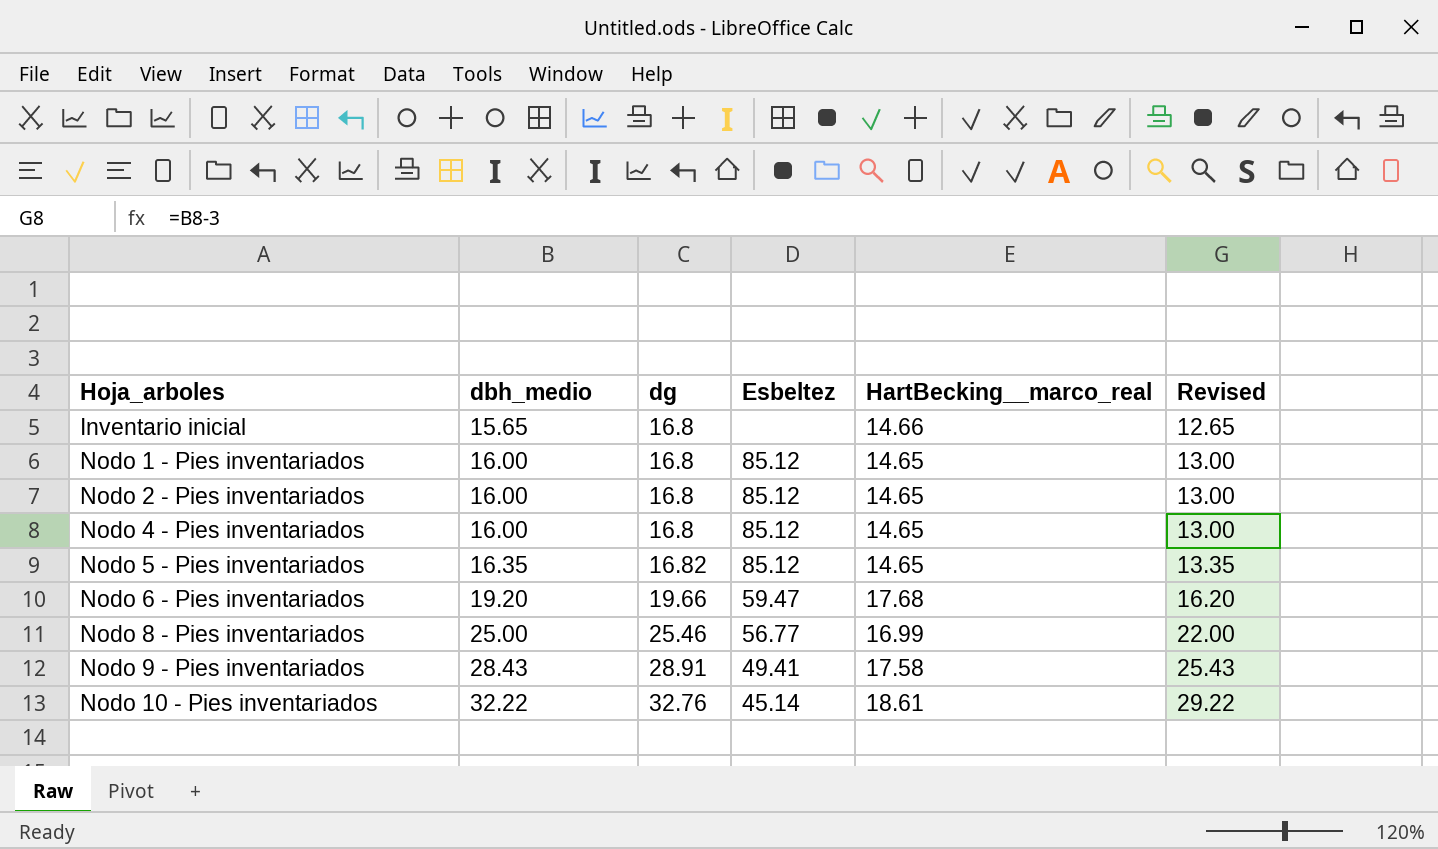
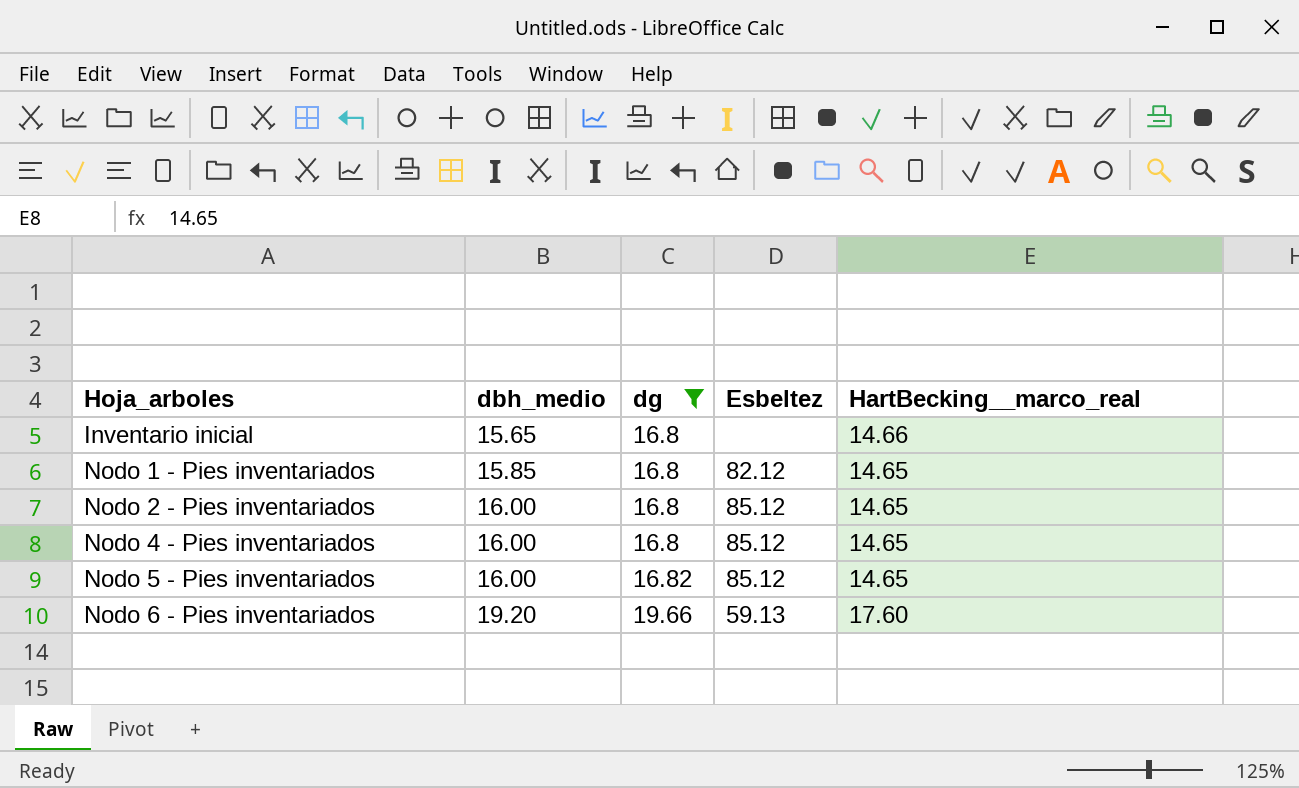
filter: none -> dg <= 19.66
column Revised | formula: [dbh_medio] - 3 -> none
Nodo 1 - Pies inventariados | dbh_medio: 16.00 -> 15.85
Nodo 1 - Pies inventariados | Esbeltez: 85.12 -> 82.12
Nodo 5 - Pies inventariados | dbh_medio: 16.35 -> 16.00
Nodo 6 - Pies inventariados | Esbeltez: 59.47 -> 59.13
Nodo 6 - Pies inventariados | HartBecking__marco_real: 17.68 -> 17.60

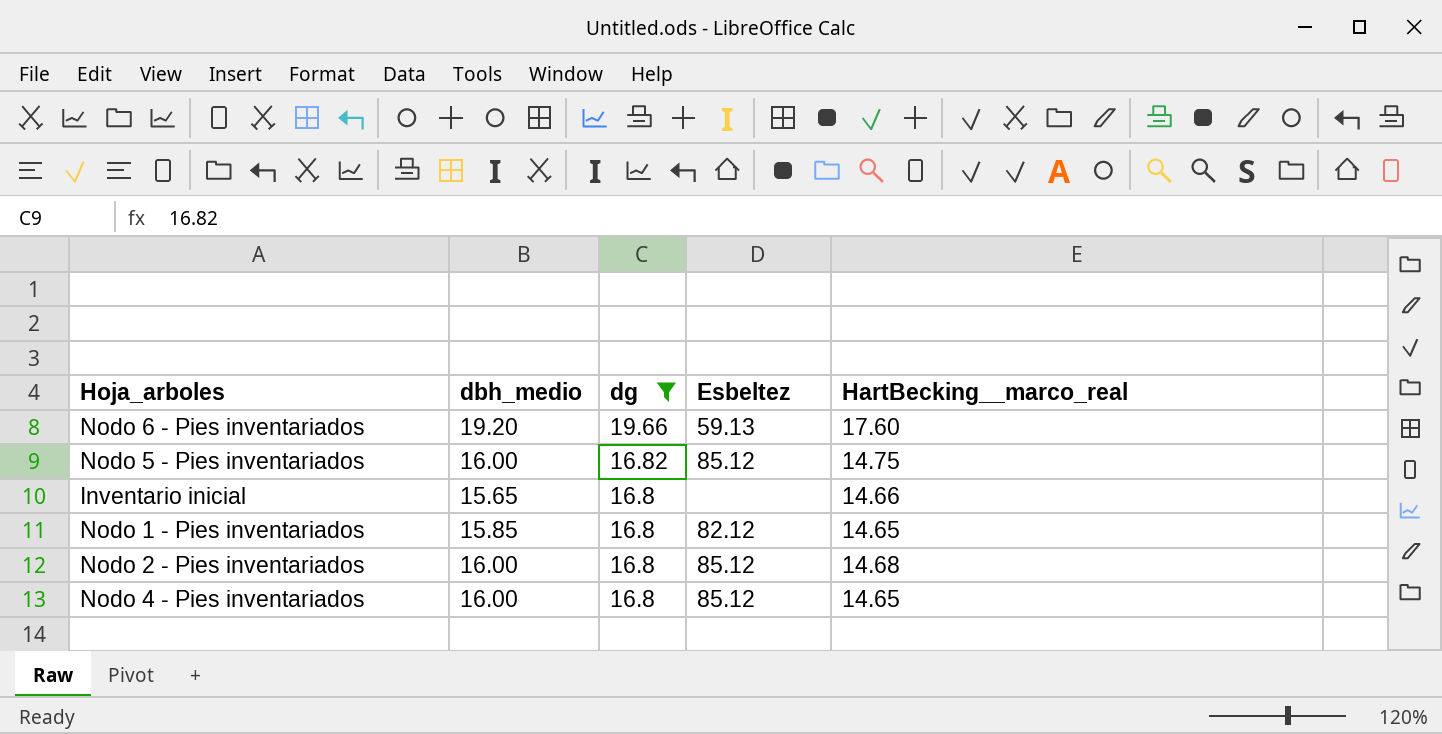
row order: Hoja_arboles ascending -> dg descending
Nodo 5 - Pies inventariados | HartBecking__marco_real: 14.65 -> 14.75
Nodo 2 - Pies inventariados | HartBecking__marco_real: 14.65 -> 14.68

